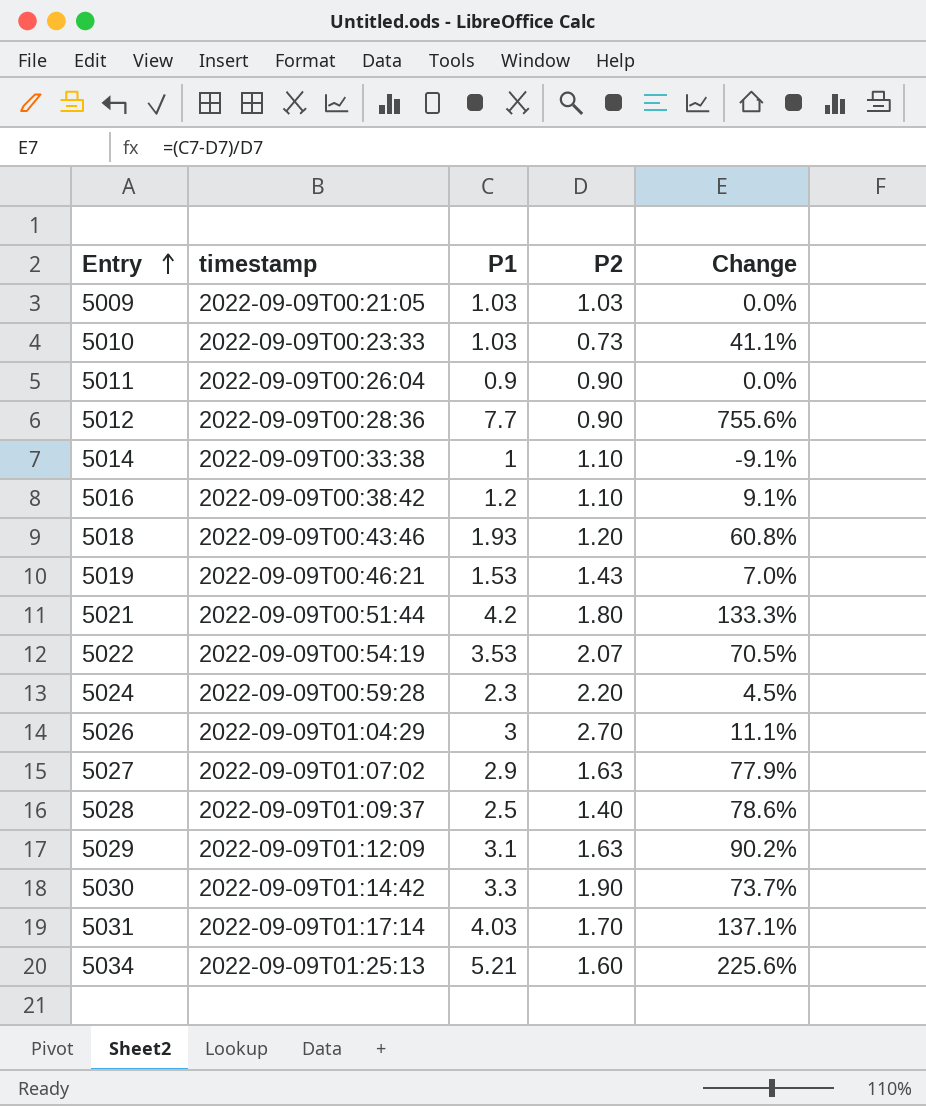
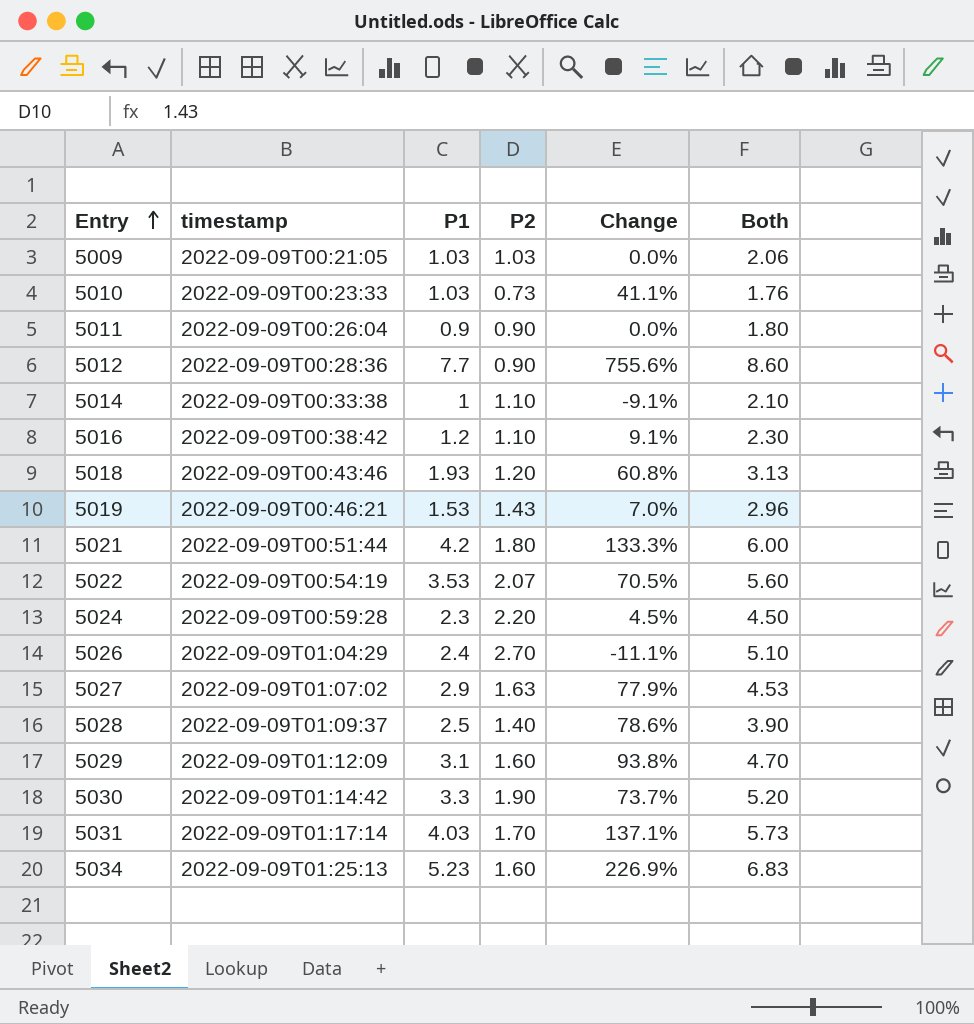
column Both | formula: none -> [P1] + [P2]
5026 | P1: 3 -> 2.4
5026 | Change: 11.1% -> -11.1%
5029 | P2: 1.63 -> 1.60
5029 | Change: 90.2% -> 93.8%
5034 | P1: 5.21 -> 5.23
5034 | Change: 225.6% -> 226.9%

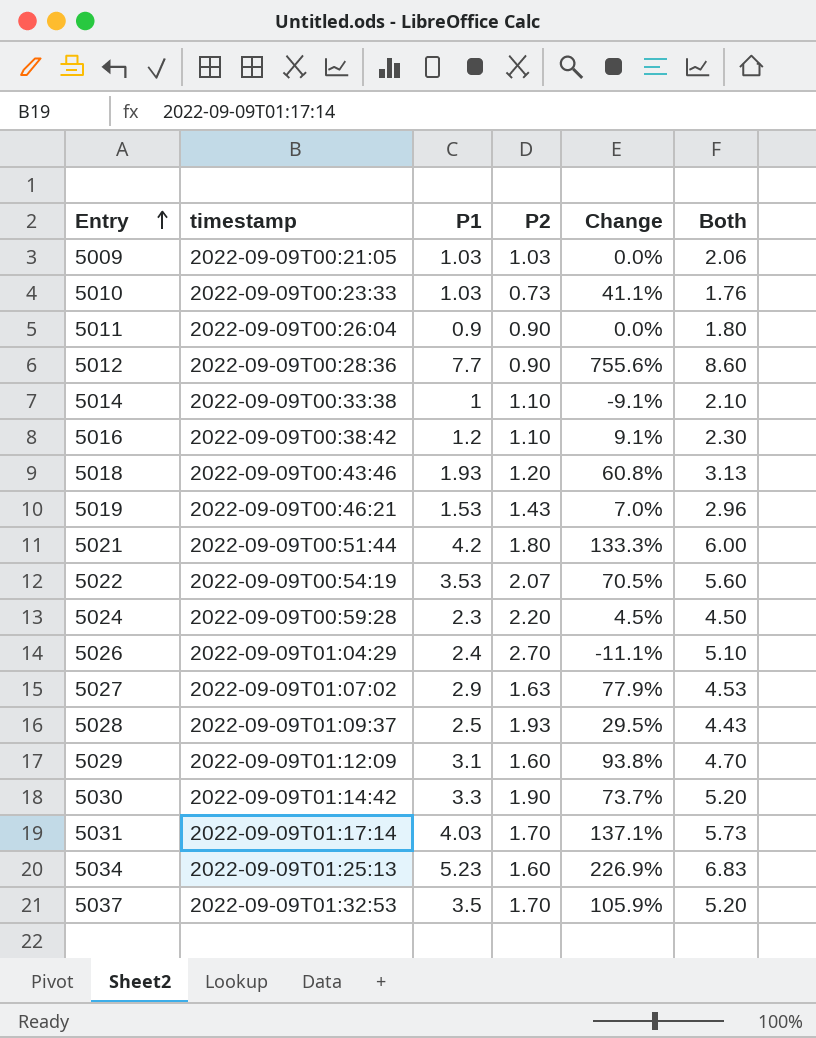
5028 | P2: 1.40 -> 1.93
5028 | Change: 78.6% -> 29.5%
5028 | Both: 3.90 -> 4.43
row 5037: none -> 2022-09-09T01:32:53 | 3.5 | 1.70 | 105.9% | 5.20

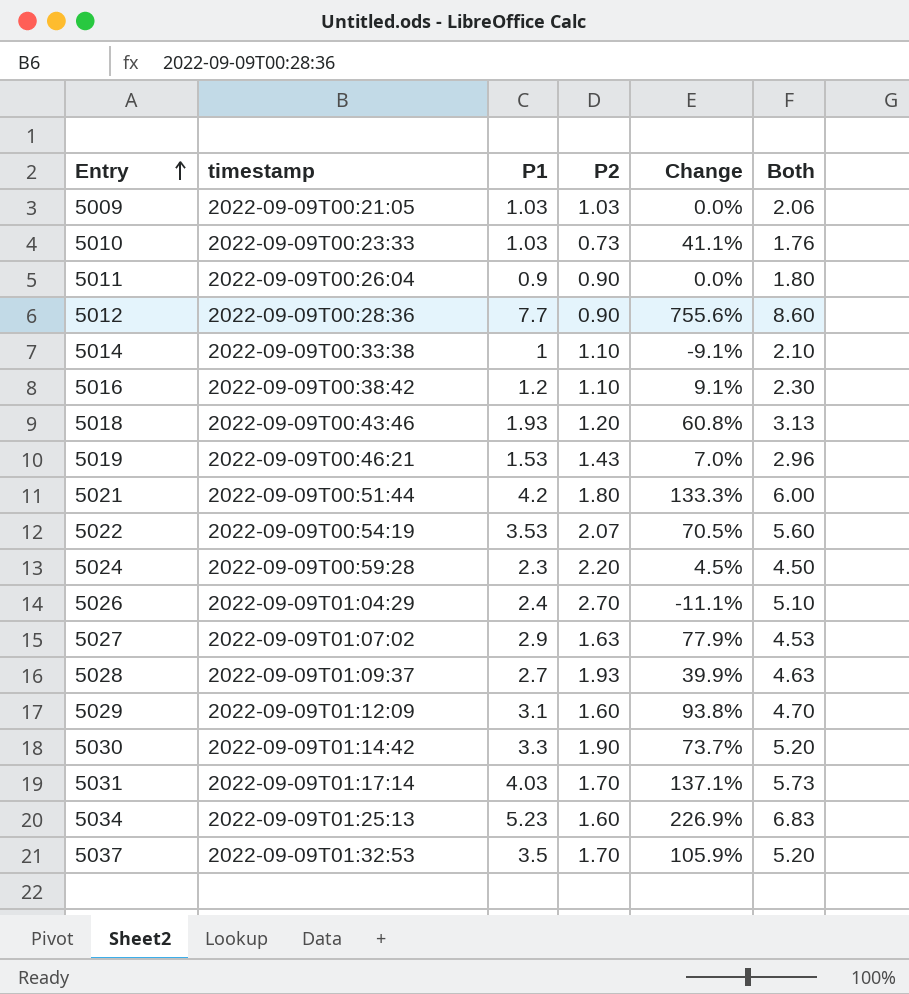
5028 | P1: 2.5 -> 2.7
5028 | Change: 29.5% -> 39.9%
5028 | Both: 4.43 -> 4.63

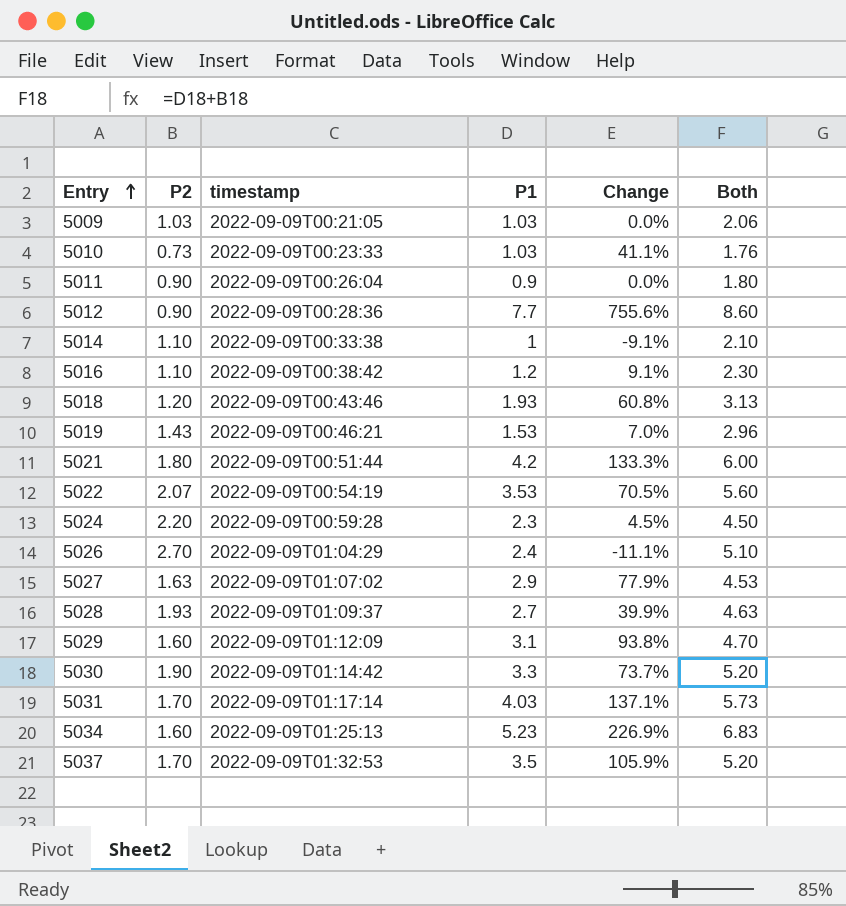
column P2 | position: 4 -> 2

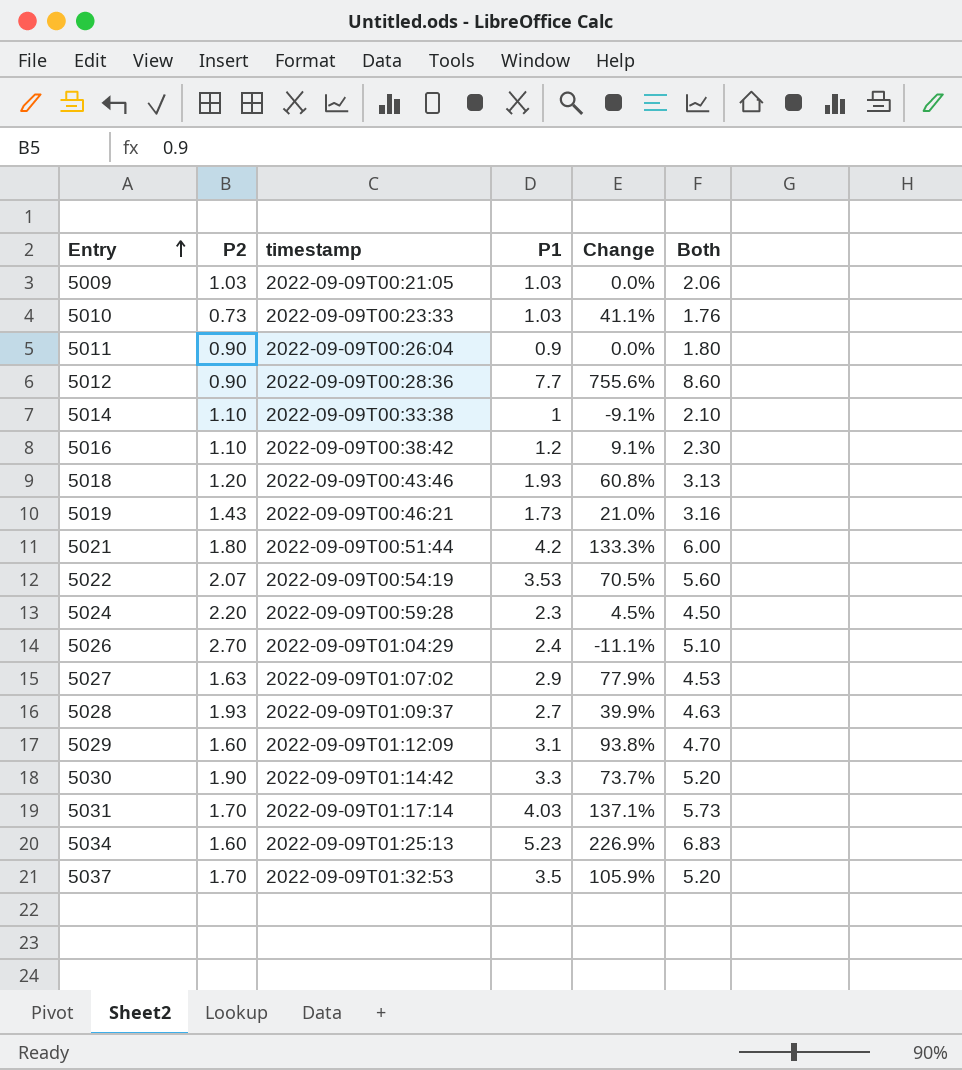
5019 | P1: 1.53 -> 1.73
5019 | Change: 7.0% -> 21.0%
5019 | Both: 2.96 -> 3.16

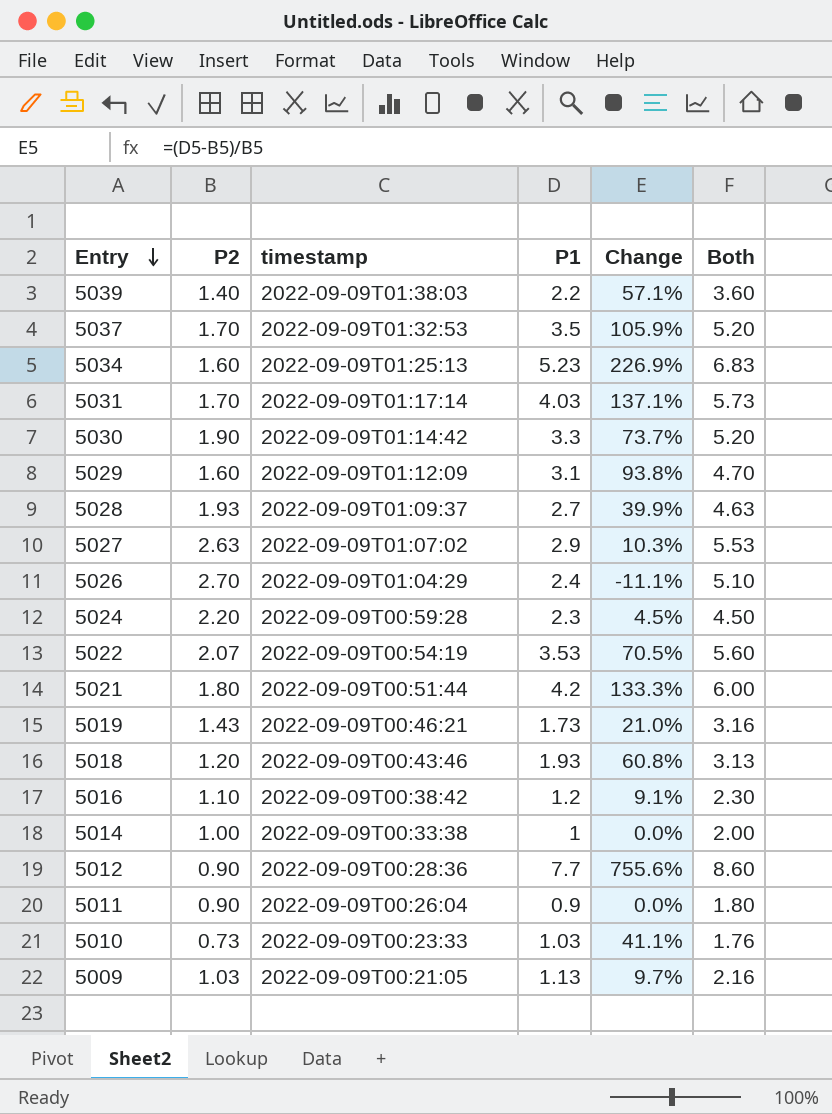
row order: Entry ascending -> Entry descending
row 5039: none -> 1.40 | 2022-09-09T01:38:03 | 2.2 | 57.1% | 3.60
5027 | P2: 1.63 -> 2.63
5027 | Change: 77.9% -> 10.3%
5027 | Both: 4.53 -> 5.53
5014 | P2: 1.10 -> 1.00
5014 | Change: -9.1% -> 0.0%
5014 | Both: 2.10 -> 2.00
5009 | P1: 1.03 -> 1.13
5009 | Change: 0.0% -> 9.7%
5009 | Both: 2.06 -> 2.16

